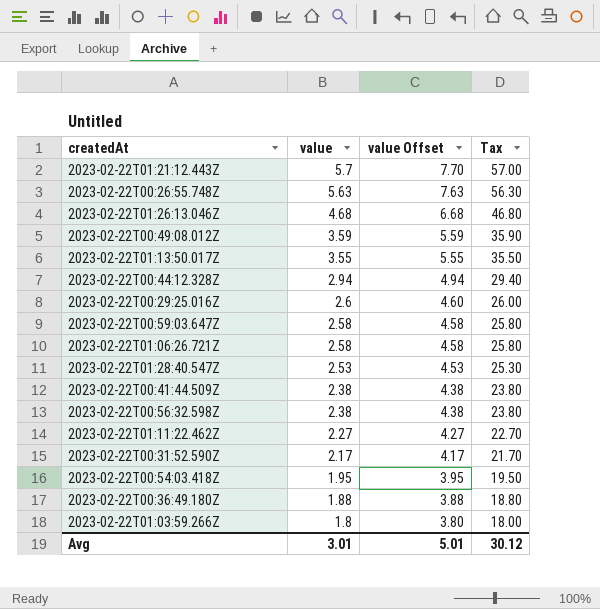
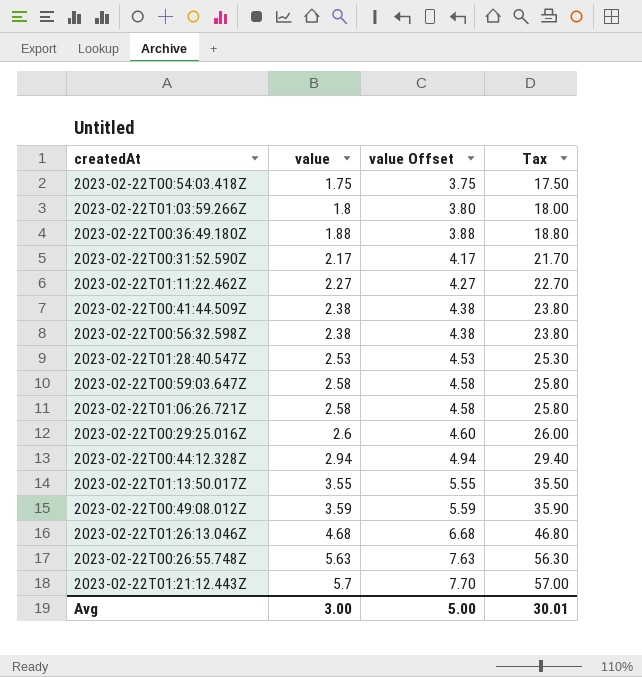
row order: value descending -> value ascending
2023-02-22T00:54:03.418Z | value: 1.95 -> 1.75
2023-02-22T00:54:03.418Z | value Offset: 3.95 -> 3.75
2023-02-22T00:54:03.418Z | Tax: 19.50 -> 17.50
Avg | value: 3.01 -> 3.00
Avg | value Offset: 5.01 -> 5.00
Avg | Tax: 30.12 -> 30.01

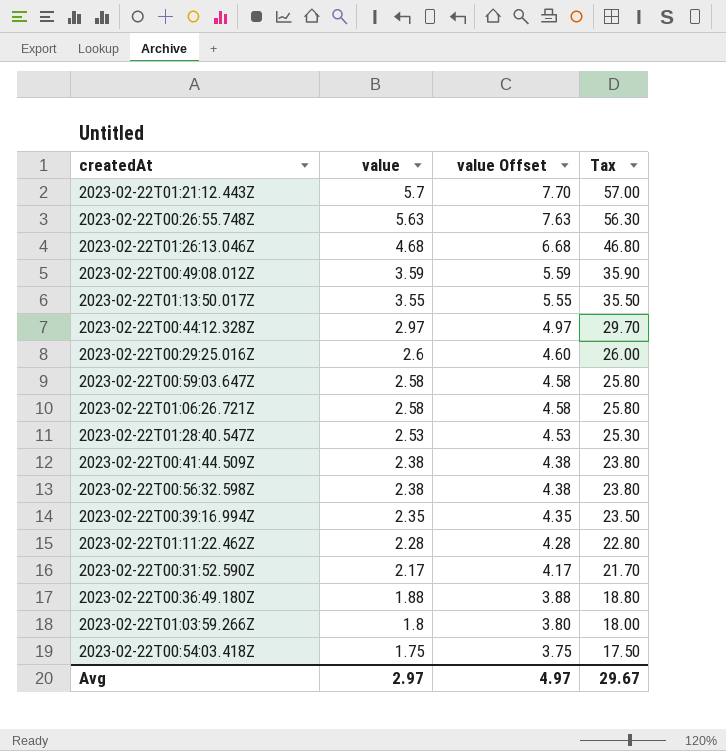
row order: value ascending -> value descending
2023-02-22T00:44:12.328Z | value: 2.94 -> 2.97
2023-02-22T00:44:12.328Z | value Offset: 4.94 -> 4.97
2023-02-22T00:44:12.328Z | Tax: 29.40 -> 29.70
row 2023-02-22T00:39:16.994Z: none -> 2.35 | 4.35 | 23.50
2023-02-22T01:11:22.462Z | value: 2.27 -> 2.28
2023-02-22T01:11:22.462Z | value Offset: 4.27 -> 4.28
2023-02-22T01:11:22.462Z | Tax: 22.70 -> 22.80
Avg | value: 3.00 -> 2.97
Avg | value Offset: 5.00 -> 4.97
Avg | Tax: 30.01 -> 29.67

